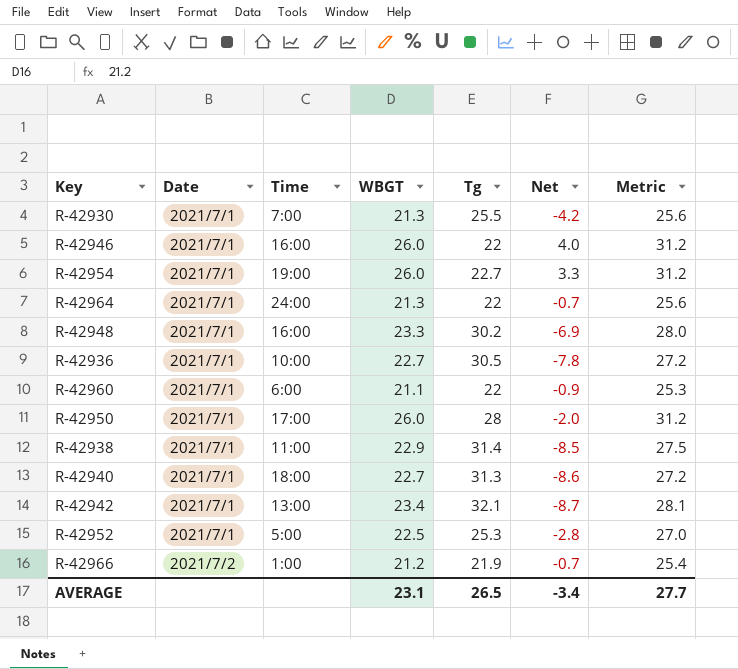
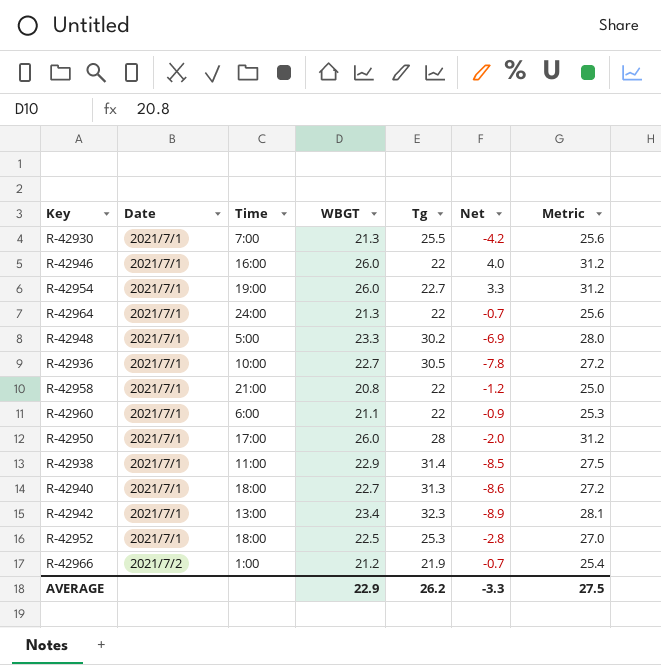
R-42948 | Time: 16:00 -> 5:00
row R-42958: none -> 2021/7/1 | 21:00 | 20.8 | 22 | -1.2 | 25.0
R-42942 | Tg: 32.1 -> 32.3
R-42942 | Net: -8.7 -> -8.9
R-42952 | Time: 5:00 -> 18:00
AVERAGE | WBGT: 23.1 -> 22.9
AVERAGE | Tg: 26.5 -> 26.2
AVERAGE | Net: -3.4 -> -3.3
AVERAGE | Metric: 27.7 -> 27.5

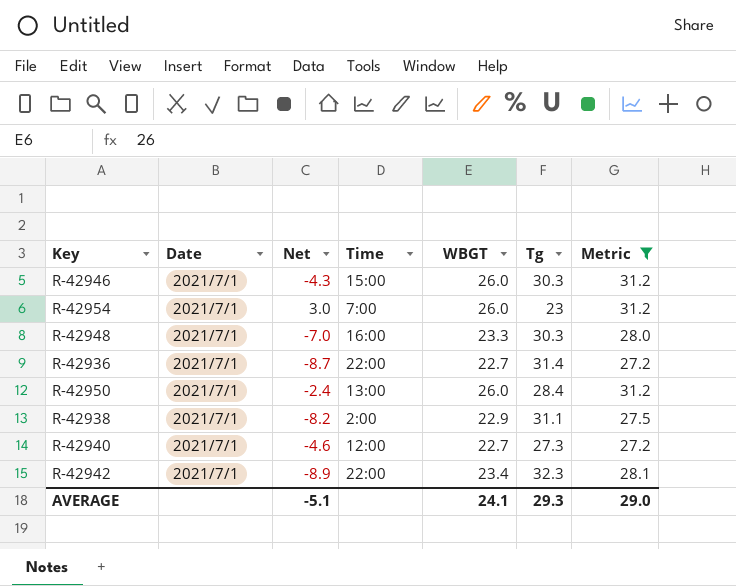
filter: none -> Metric >= 27.2
column Net | position: 6 -> 3
R-42946 | Net: 4.0 -> -4.3
R-42946 | Time: 16:00 -> 15:00
R-42946 | Tg: 22 -> 30.3
R-42954 | Net: 3.3 -> 3.0
R-42954 | Time: 19:00 -> 7:00
R-42954 | Tg: 22.7 -> 23
R-42948 | Net: -6.9 -> -7.0
R-42948 | Time: 5:00 -> 16:00
R-42948 | Tg: 30.2 -> 30.3
R-42936 | Net: -7.8 -> -8.7
R-42936 | Time: 10:00 -> 22:00
R-42936 | Tg: 30.5 -> 31.4
R-42950 | Net: -2.0 -> -2.4
R-42950 | Time: 17:00 -> 13:00
R-42950 | Tg: 28 -> 28.4
R-42938 | Net: -8.5 -> -8.2
R-42938 | Time: 11:00 -> 2:00
R-42938 | Tg: 31.4 -> 31.1
R-42940 | Net: -8.6 -> -4.6
R-42940 | Time: 18:00 -> 12:00
R-42940 | Tg: 31.3 -> 27.3
R-42942 | Time: 13:00 -> 22:00
AVERAGE | Net: -3.3 -> -5.1
AVERAGE | WBGT: 22.9 -> 24.1
AVERAGE | Tg: 26.2 -> 29.3
AVERAGE | Metric: 27.5 -> 29.0

